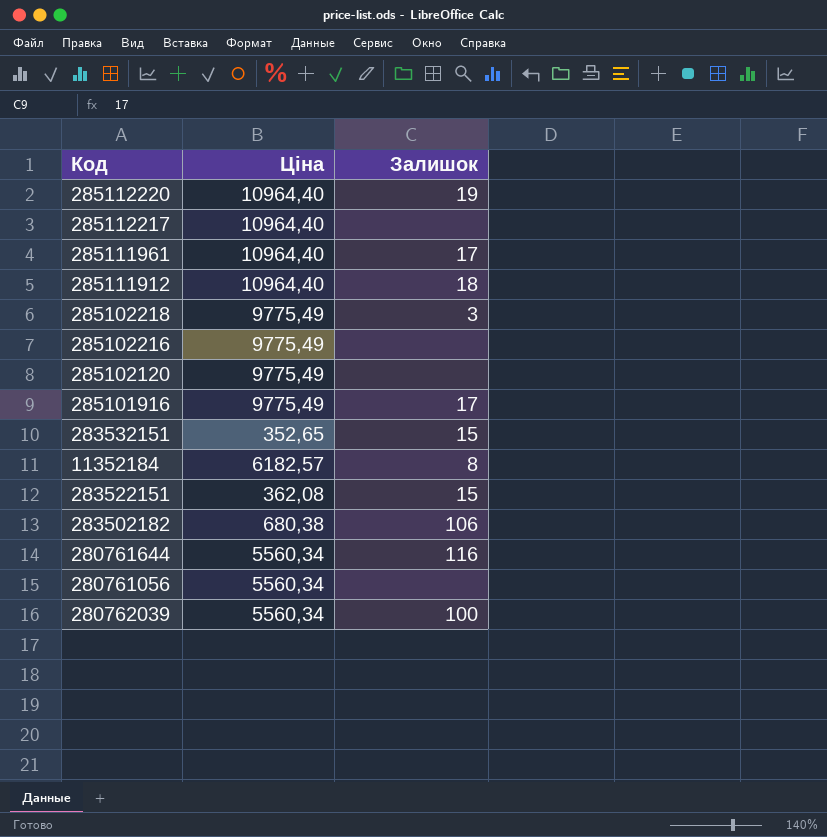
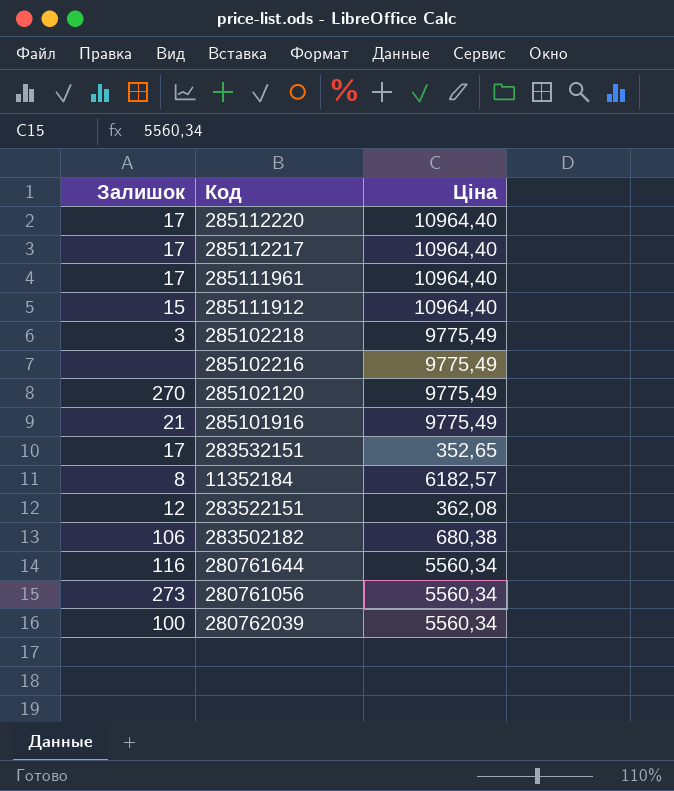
column Залишок | position: 3 -> 1
285112220 | Залишок: 19 -> 17
285112217 | Залишок: none -> 17
285111912 | Залишок: 18 -> 15
285102120 | Залишок: none -> 270
285101916 | Залишок: 17 -> 21
283532151 | Залишок: 15 -> 17
283522151 | Залишок: 15 -> 12
280761056 | Залишок: none -> 273

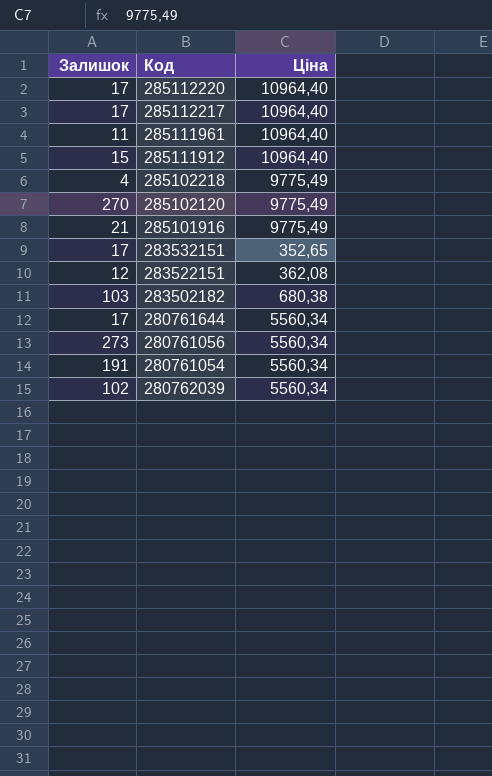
row 285102216: none | 9775,49 -> none
row 11352184: 8 | 6182,57 -> none
285111961 | Залишок: 17 -> 11
285102218 | Залишок: 3 -> 4
283502182 | Залишок: 106 -> 103
280761644 | Залишок: 116 -> 17
row 280761054: none -> 191 | 5560,34
280762039 | Залишок: 100 -> 102

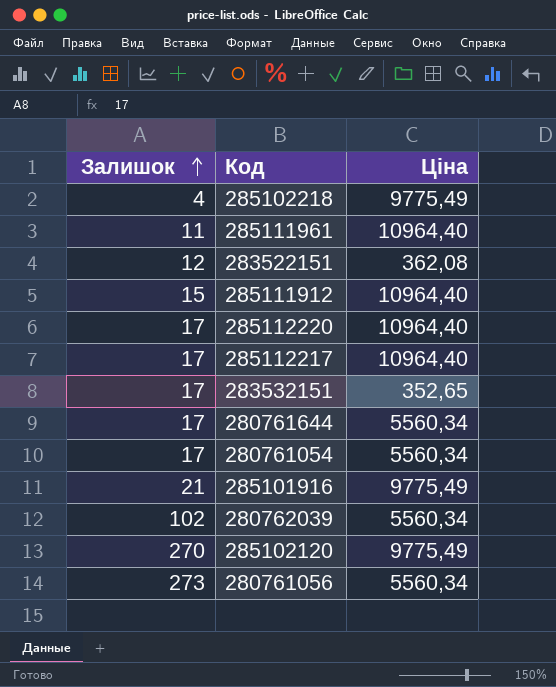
row order: none -> Залишок ascending
row 283502182: 103 | 680,38 -> none
280761054 | Залишок: 191 -> 17

